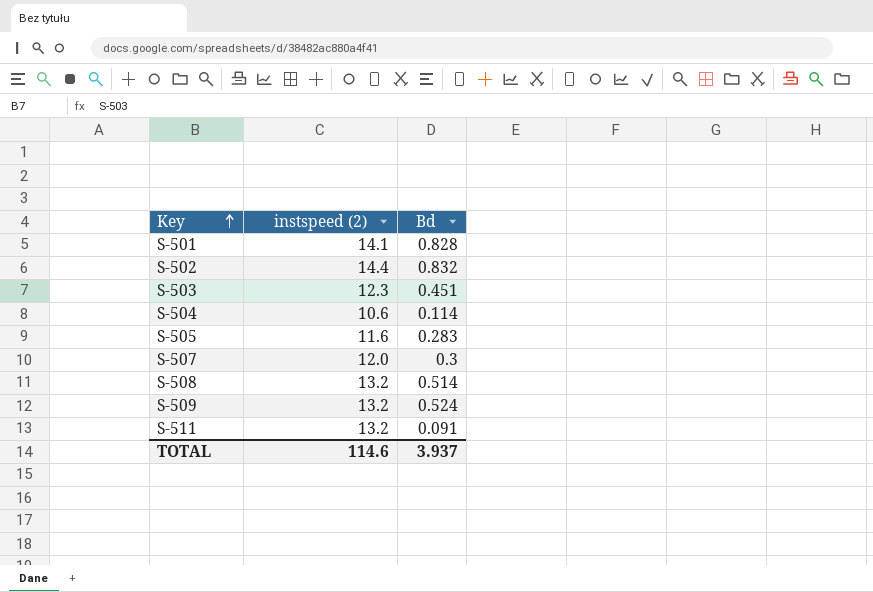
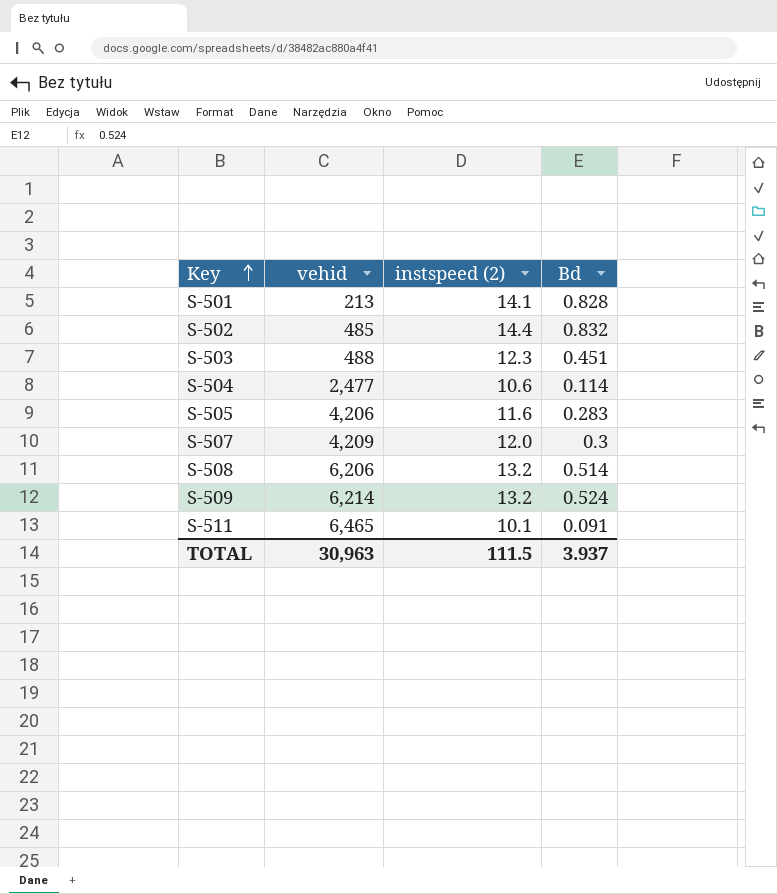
column vehid | position: none -> 2
S-511 | instspeed (2): 13.2 -> 10.1
TOTAL | instspeed (2): 114.6 -> 111.5

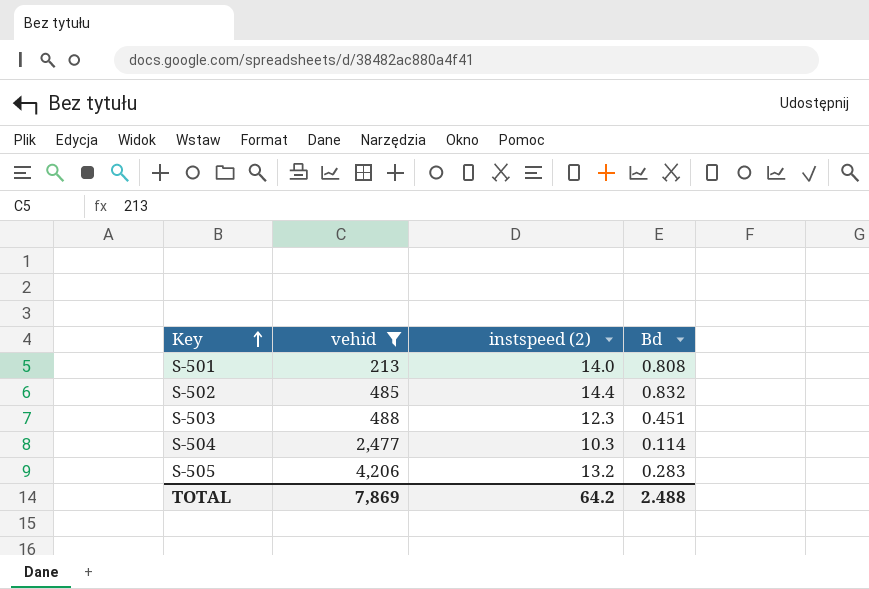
filter: none -> vehid <= 4,206
S-501 | instspeed (2): 14.1 -> 14.0
S-501 | Bd: 0.828 -> 0.808
S-504 | instspeed (2): 10.6 -> 10.3
S-505 | instspeed (2): 11.6 -> 13.2
TOTAL | vehid: 30,963 -> 7,869
TOTAL | instspeed (2): 111.5 -> 64.2
TOTAL | Bd: 3.937 -> 2.488

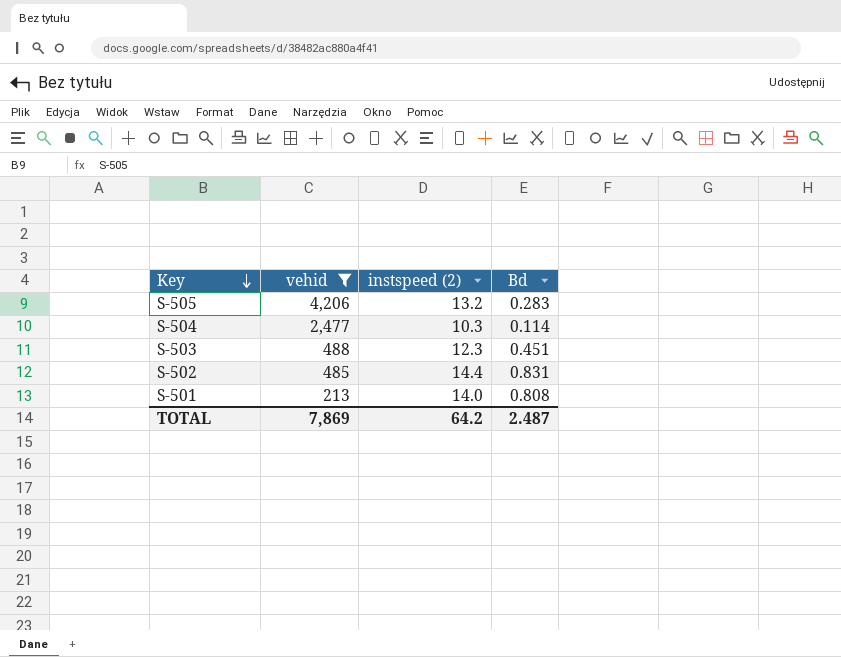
row order: Key ascending -> Key descending
S-502 | Bd: 0.832 -> 0.831
TOTAL | Bd: 2.488 -> 2.487

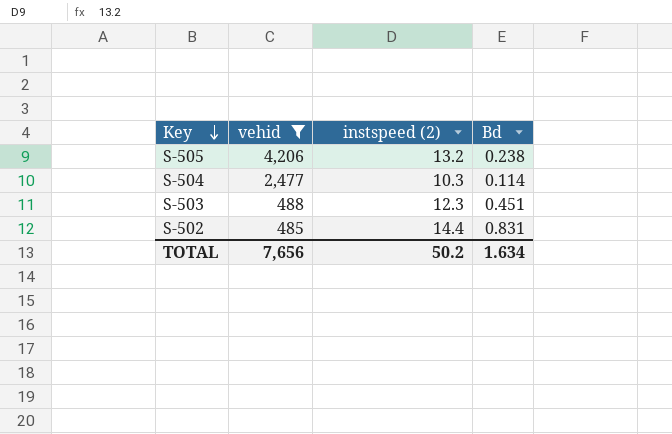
row S-501: 213 | 14.0 | 0.808 -> none
S-505 | Bd: 0.283 -> 0.238
TOTAL | vehid: 7,869 -> 7,656
TOTAL | instspeed (2): 64.2 -> 50.2
TOTAL | Bd: 2.487 -> 1.634

